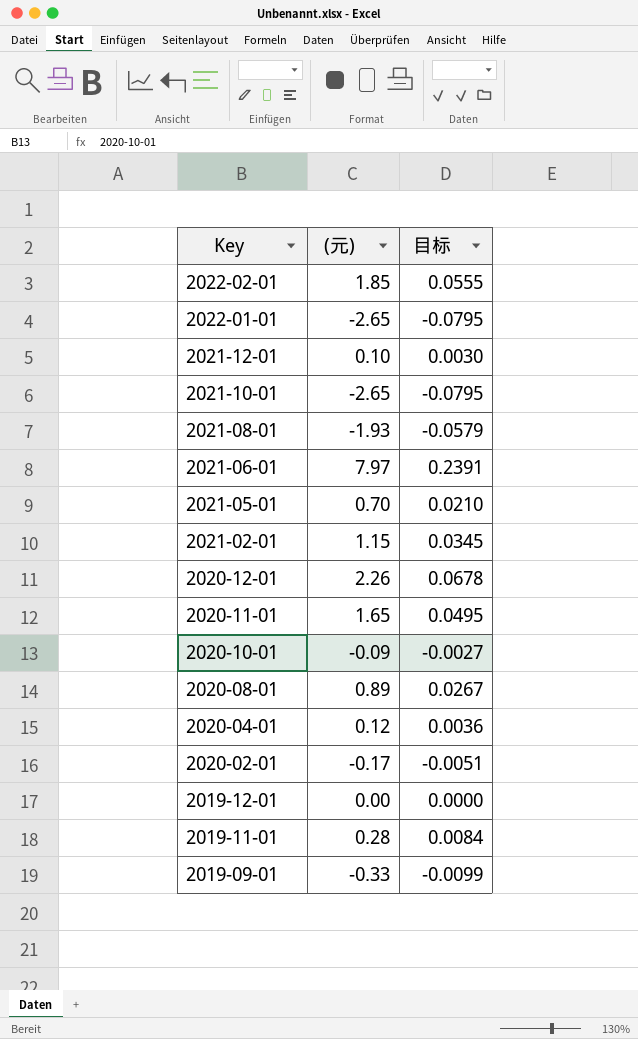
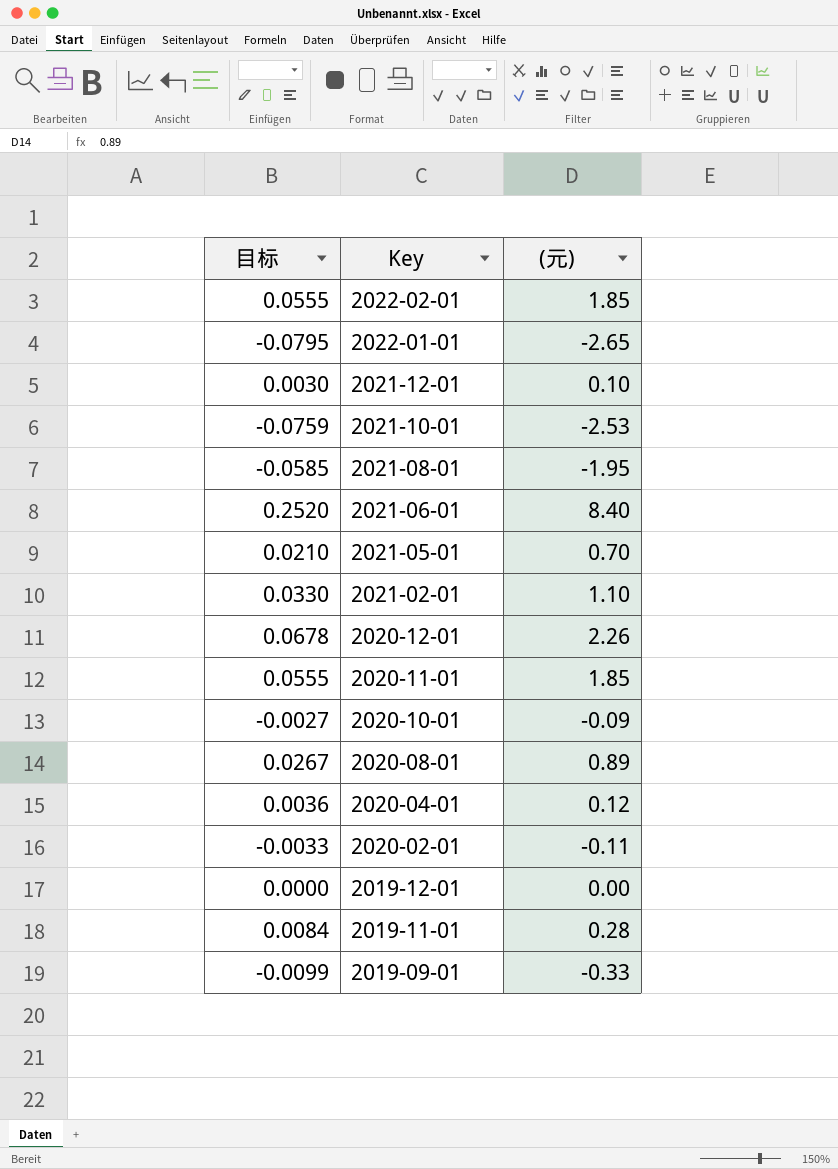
column 目标 | position: 3 -> 1
2021-10-01 | 目标: -0.0795 -> -0.0759
2021-10-01 | (元): -2.65 -> -2.53
2021-08-01 | 目标: -0.0579 -> -0.0585
2021-08-01 | (元): -1.93 -> -1.95
2021-06-01 | 目标: 0.2391 -> 0.2520
2021-06-01 | (元): 7.97 -> 8.40
2021-02-01 | 目标: 0.0345 -> 0.0330
2021-02-01 | (元): 1.15 -> 1.10
2020-11-01 | 目标: 0.0495 -> 0.0555
2020-11-01 | (元): 1.65 -> 1.85
2020-02-01 | 目标: -0.0051 -> -0.0033
2020-02-01 | (元): -0.17 -> -0.11

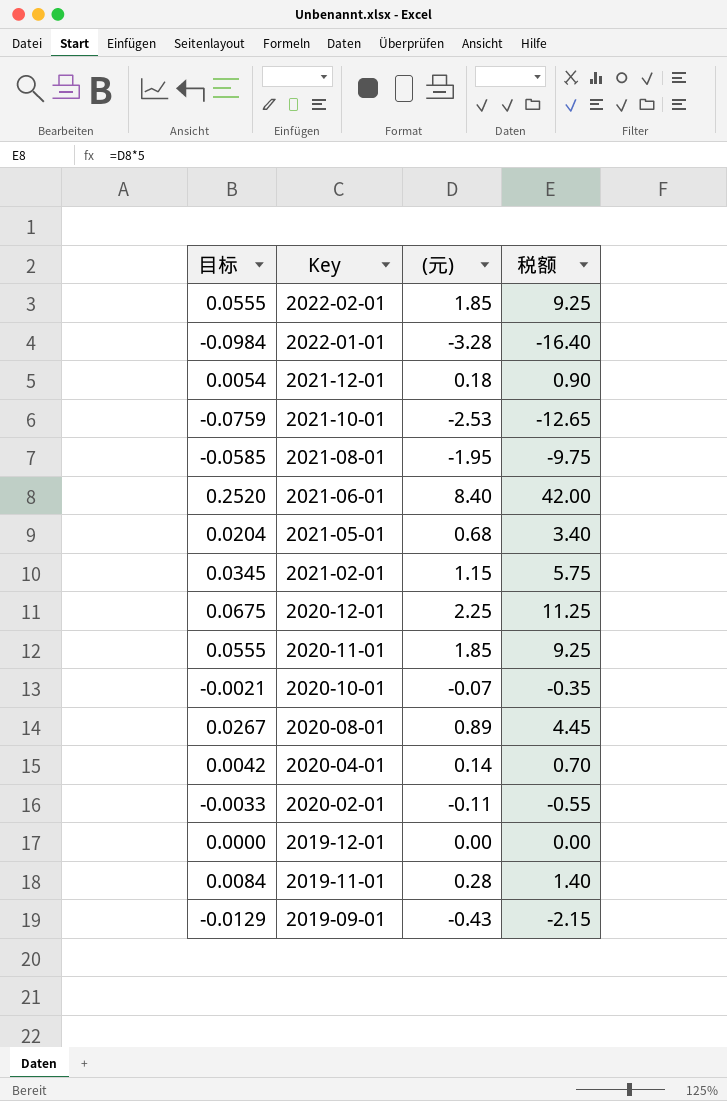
column 税额 | formula: none -> [(元)] * 5
2022-01-01 | 目标: -0.0795 -> -0.0984
2022-01-01 | (元): -2.65 -> -3.28
2021-12-01 | 目标: 0.0030 -> 0.0054
2021-12-01 | (元): 0.10 -> 0.18
2021-05-01 | 目标: 0.0210 -> 0.0204
2021-05-01 | (元): 0.70 -> 0.68
2021-02-01 | 目标: 0.0330 -> 0.0345
2021-02-01 | (元): 1.10 -> 1.15
2020-12-01 | 目标: 0.0678 -> 0.0675
2020-12-01 | (元): 2.26 -> 2.25
2020-10-01 | 目标: -0.0027 -> -0.0021
2020-10-01 | (元): -0.09 -> -0.07
2020-04-01 | 目标: 0.0036 -> 0.0042
2020-04-01 | (元): 0.12 -> 0.14
2019-09-01 | 目标: -0.0099 -> -0.0129
2019-09-01 | (元): -0.33 -> -0.43

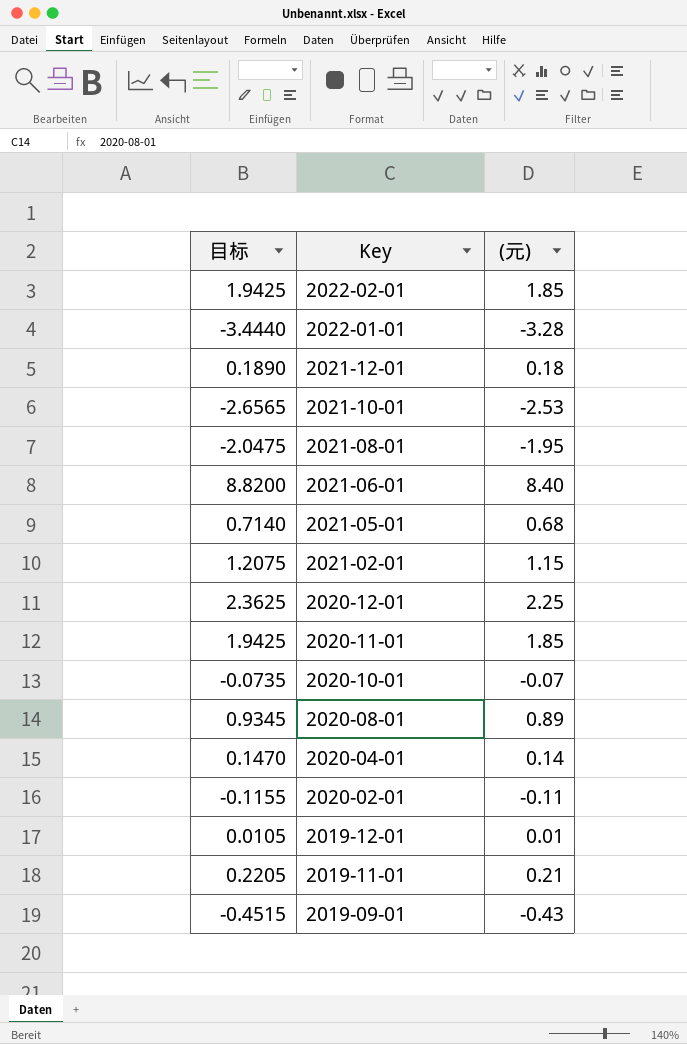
column 税额 | formula: [(元)] * 5 -> none
column 目标 | formula: [(元)] * 0.03 -> [(元)] * 1.05
2019-12-01 | (元): 0.00 -> 0.01
2019-11-01 | (元): 0.28 -> 0.21

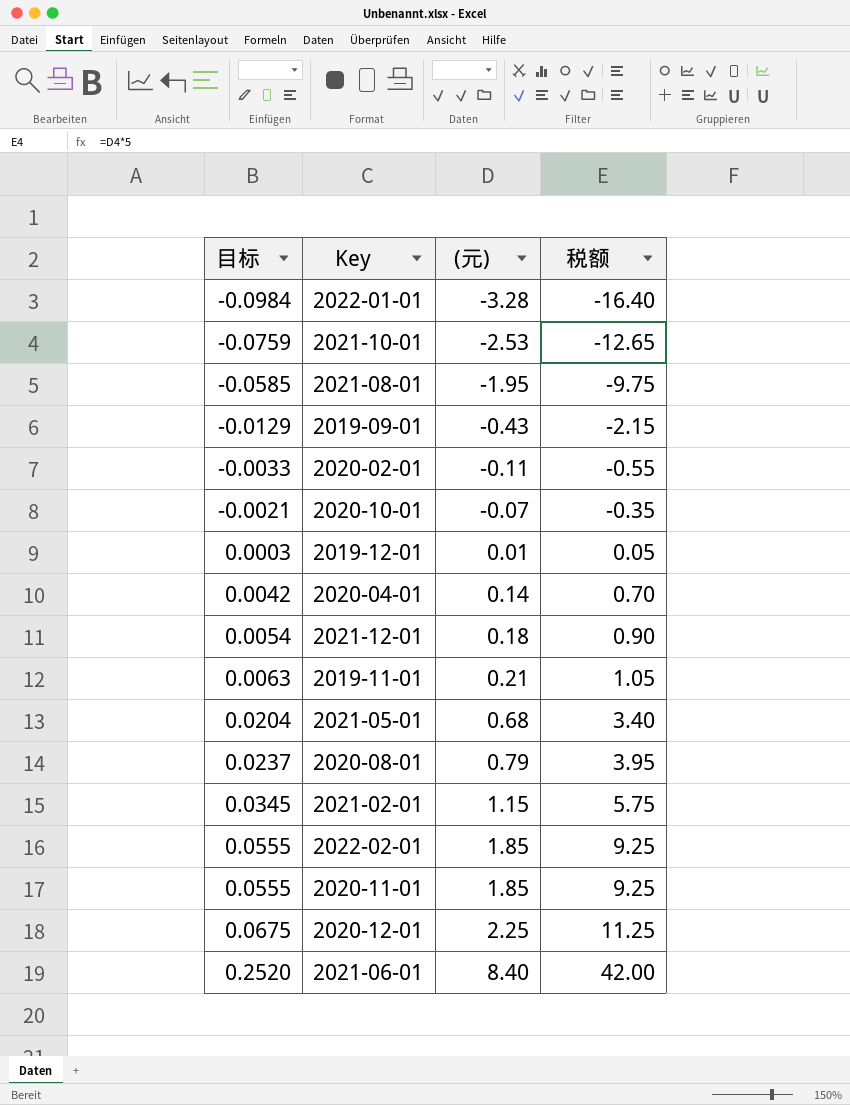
row order: Key descending -> 目标 ascending
column 目标 | formula: [(元)] * 1.05 -> [(元)] * 0.03
column 税额 | formula: none -> [(元)] * 5
2020-08-01 | (元): 0.89 -> 0.79

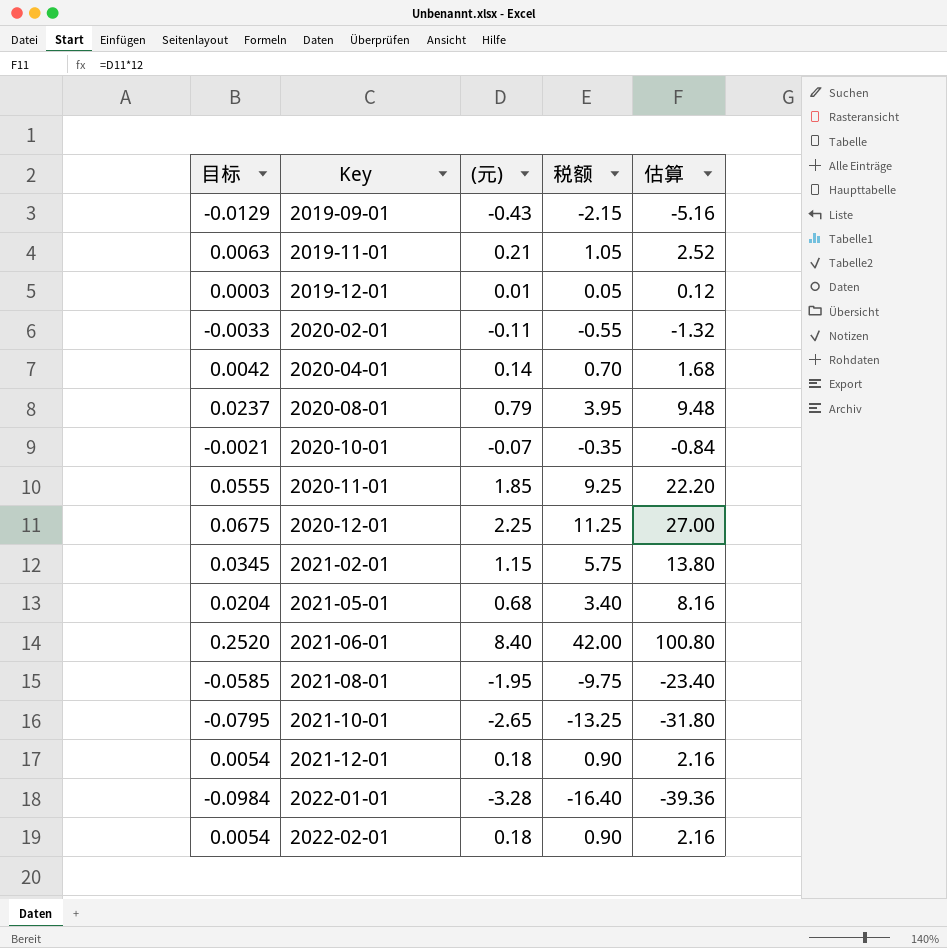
row order: 目标 ascending -> Key ascending
column 估算 | formula: none -> [(元)] * 12
2021-10-01 | 目标: -0.0759 -> -0.0795
2021-10-01 | (元): -2.53 -> -2.65
2021-10-01 | 税额: -12.65 -> -13.25
2022-02-01 | 目标: 0.0555 -> 0.0054
2022-02-01 | (元): 1.85 -> 0.18
2022-02-01 | 税额: 9.25 -> 0.90

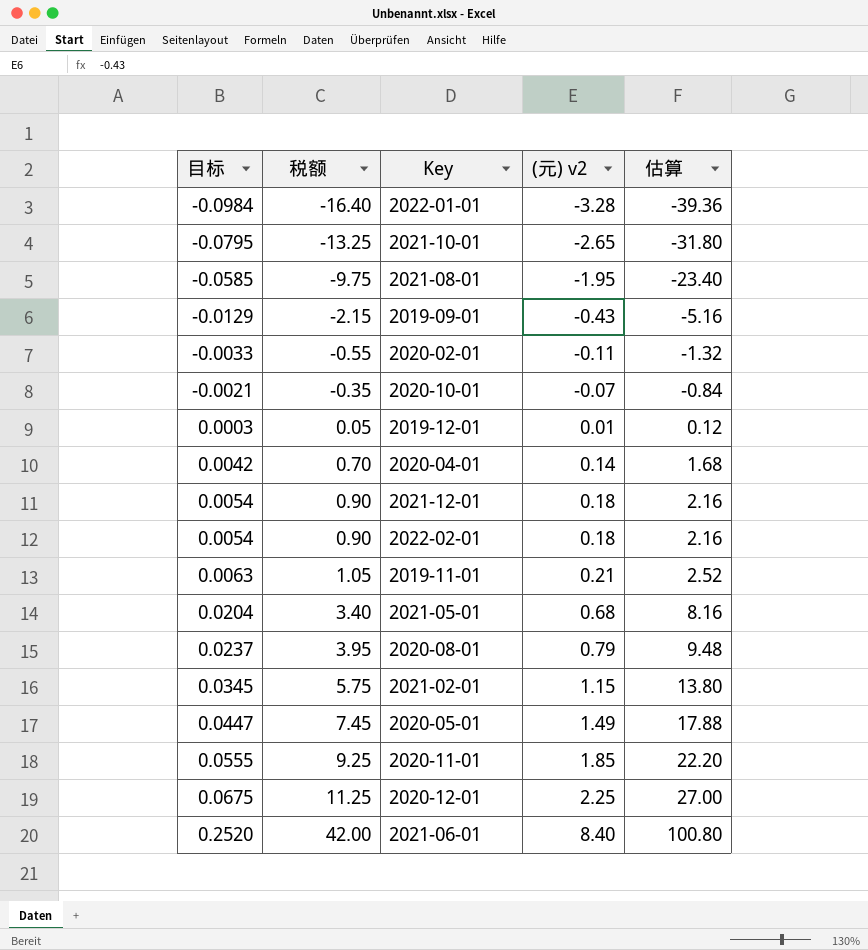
row order: Key ascending -> 目标 ascending
column 税额 | position: 4 -> 2
column name: (元) -> (元) v2
row 2020-05-01: none -> 0.0447 | 7.45 | 1.49 | 17.88

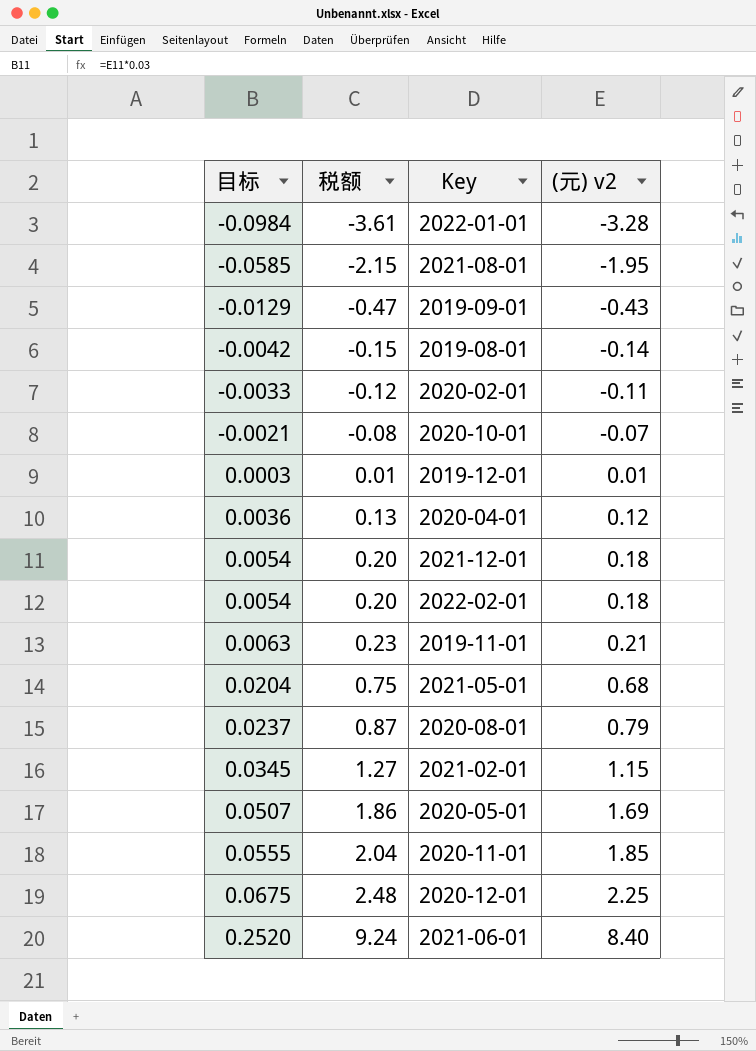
column 估算 | formula: [(元) v2] * 12 -> none
column 税额 | formula: [(元) v2] * 5 -> [(元) v2] * 1.1
row 2021-10-01: -0.0795 | -13.25 | -2.65 | -31.80 -> none
row 2019-08-01: none -> -0.0042 | -0.15 | -0.14
2020-04-01 | 目标: 0.0042 -> 0.0036
2020-04-01 | (元) v2: 0.14 -> 0.12
2020-05-01 | 目标: 0.0447 -> 0.0507
2020-05-01 | (元) v2: 1.49 -> 1.69

